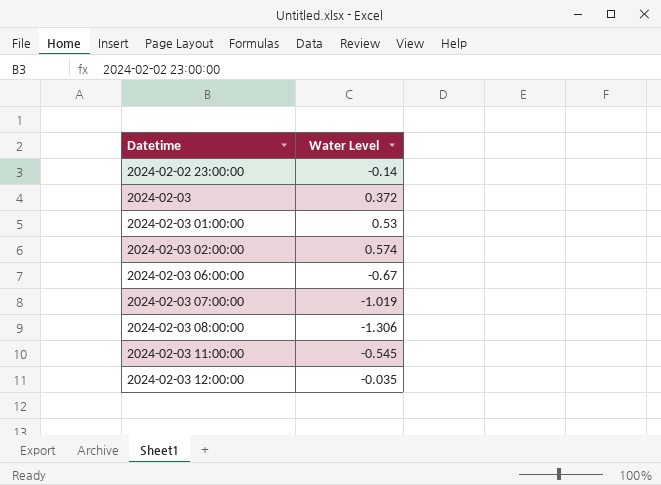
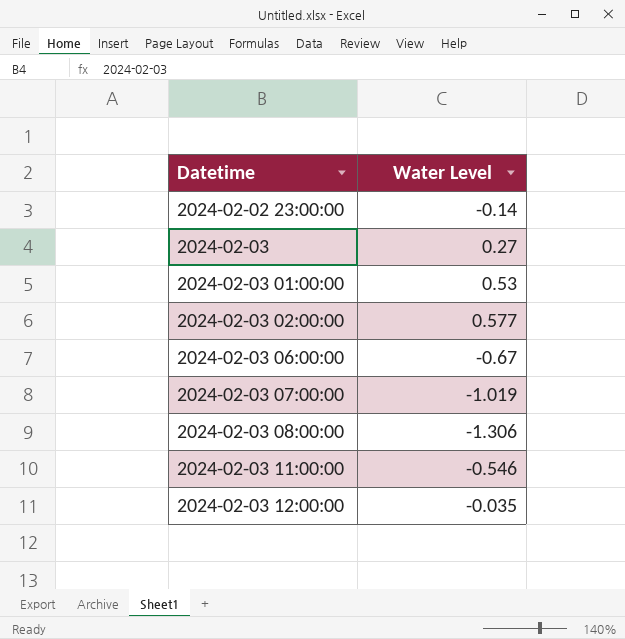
2024-02-03 | Water Level: 0.372 -> 0.27
2024-02-03 02:00:00 | Water Level: 0.574 -> 0.577
2024-02-03 11:00:00 | Water Level: -0.545 -> -0.546

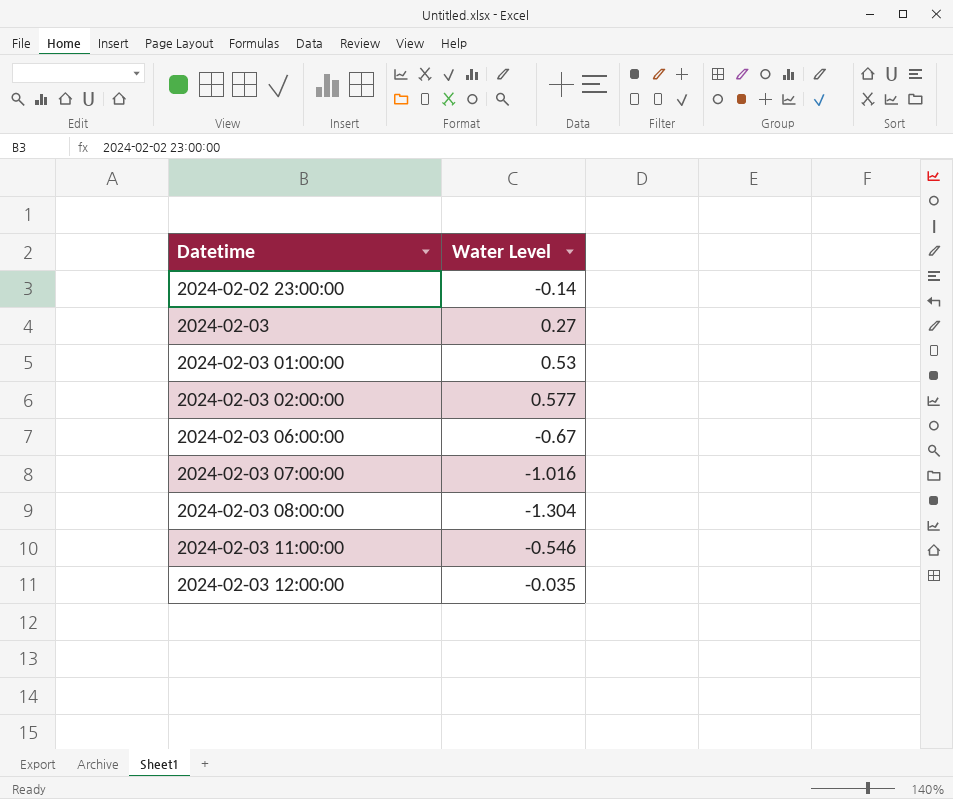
2024-02-03 07:00:00 | Water Level: -1.019 -> -1.016
2024-02-03 08:00:00 | Water Level: -1.306 -> -1.304

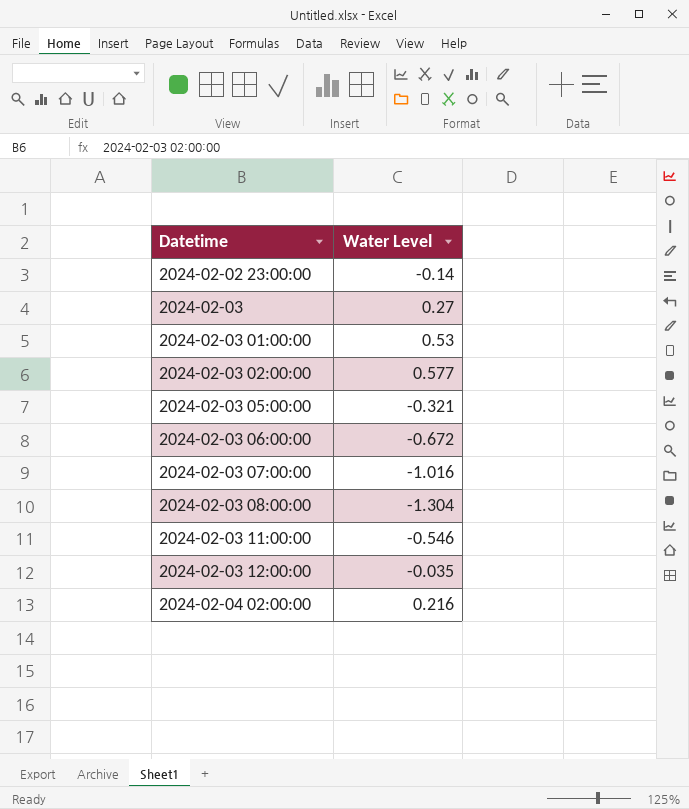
row 2024-02-03 05:00:00: none -> -0.321
2024-02-03 06:00:00 | Water Level: -0.67 -> -0.672
row 2024-02-04 02:00:00: none -> 0.216

